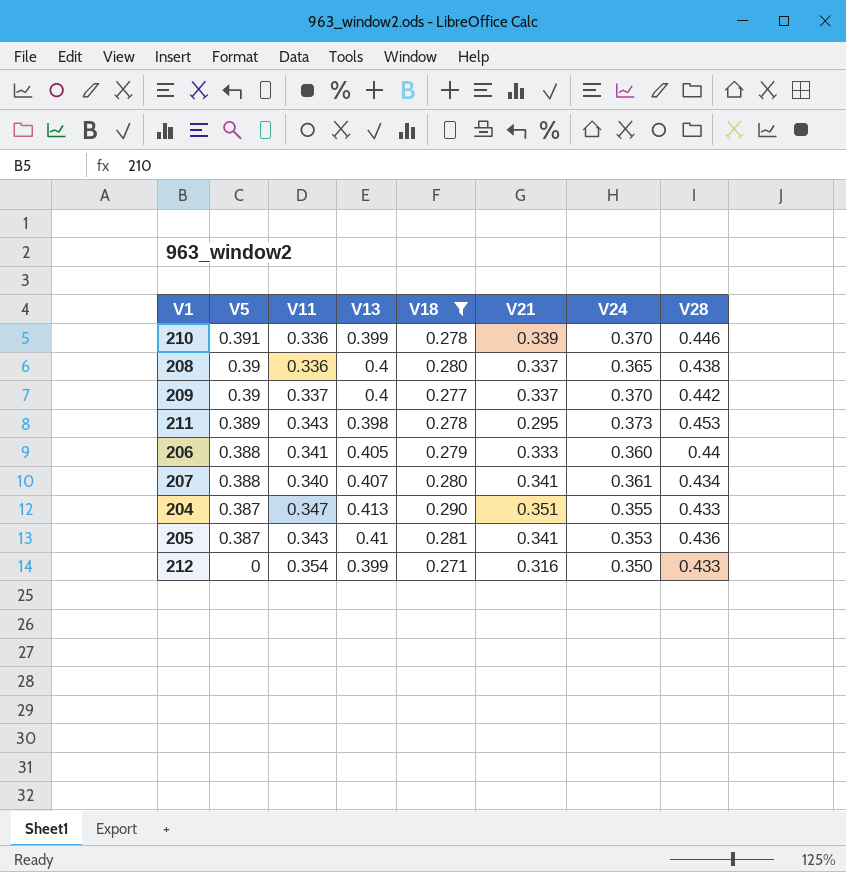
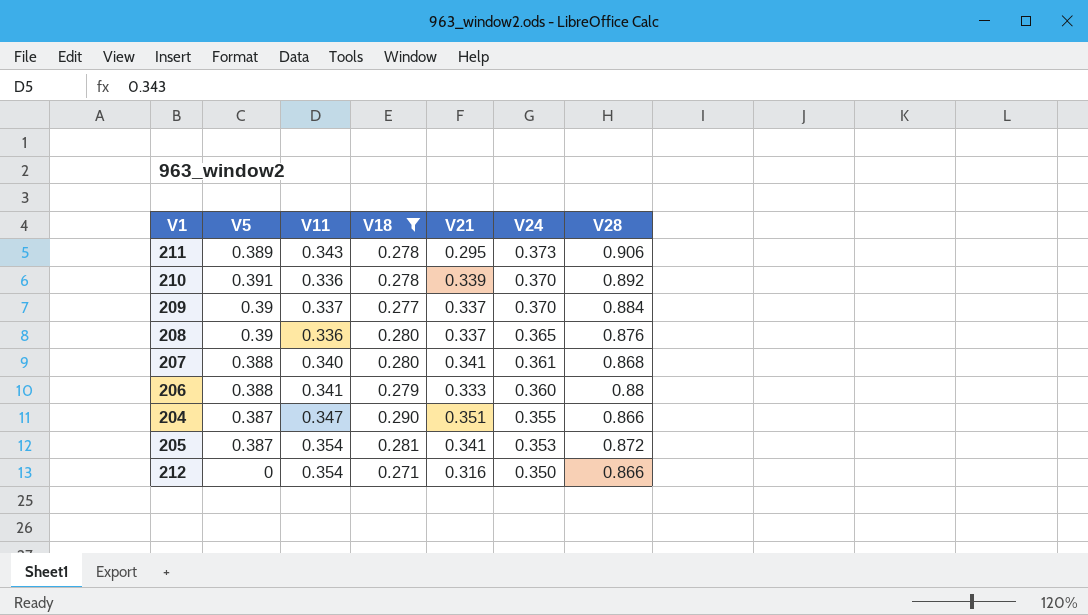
row order: V5 descending -> V24 descending
column V13 | position: 4 -> none
211 | V28: 0.453 -> 0.906
210 | V28: 0.446 -> 0.892
209 | V28: 0.442 -> 0.884
208 | V28: 0.438 -> 0.876
207 | V28: 0.434 -> 0.868
206 | V28: 0.44 -> 0.88
204 | V28: 0.433 -> 0.866
205 | V11: 0.343 -> 0.354
205 | V28: 0.436 -> 0.872
212 | V28: 0.433 -> 0.866

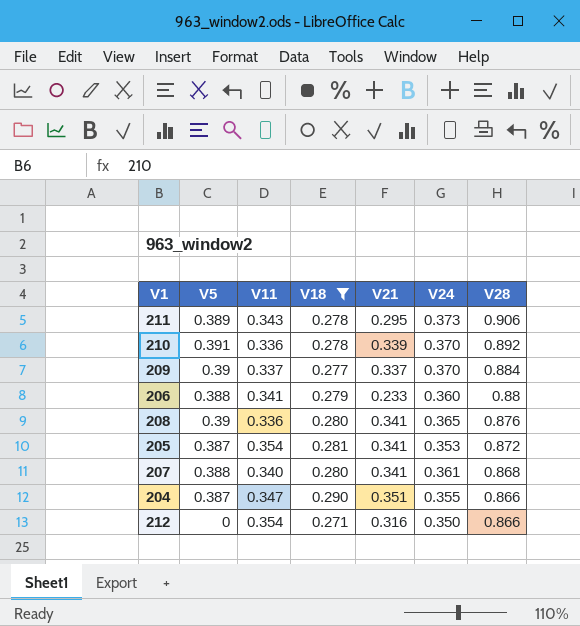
row order: V24 descending -> V28 descending
206 | V21: 0.333 -> 0.233
208 | V21: 0.337 -> 0.341

